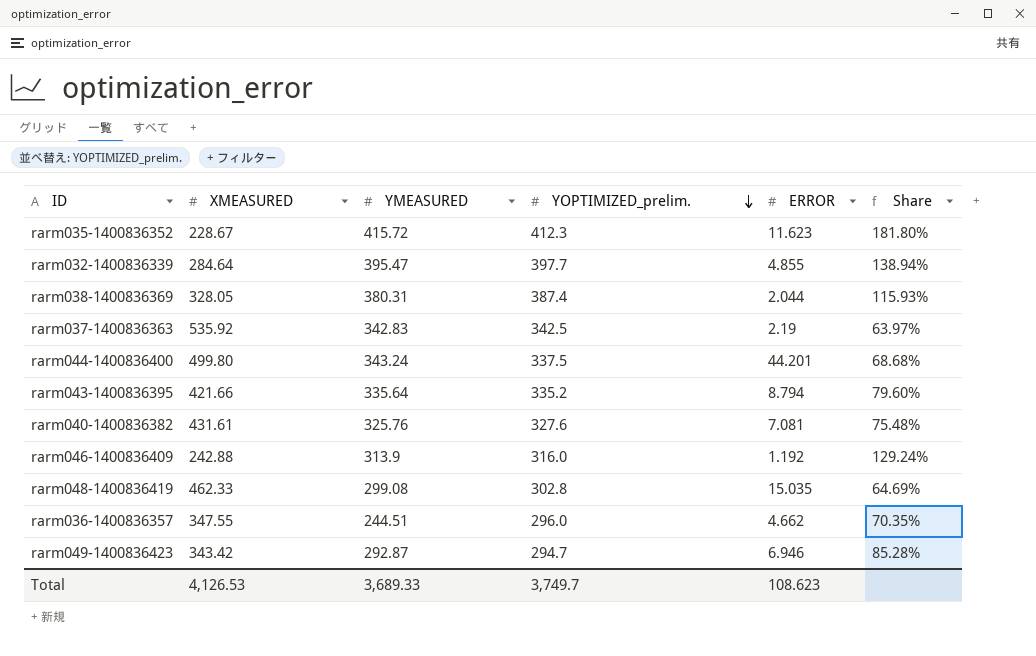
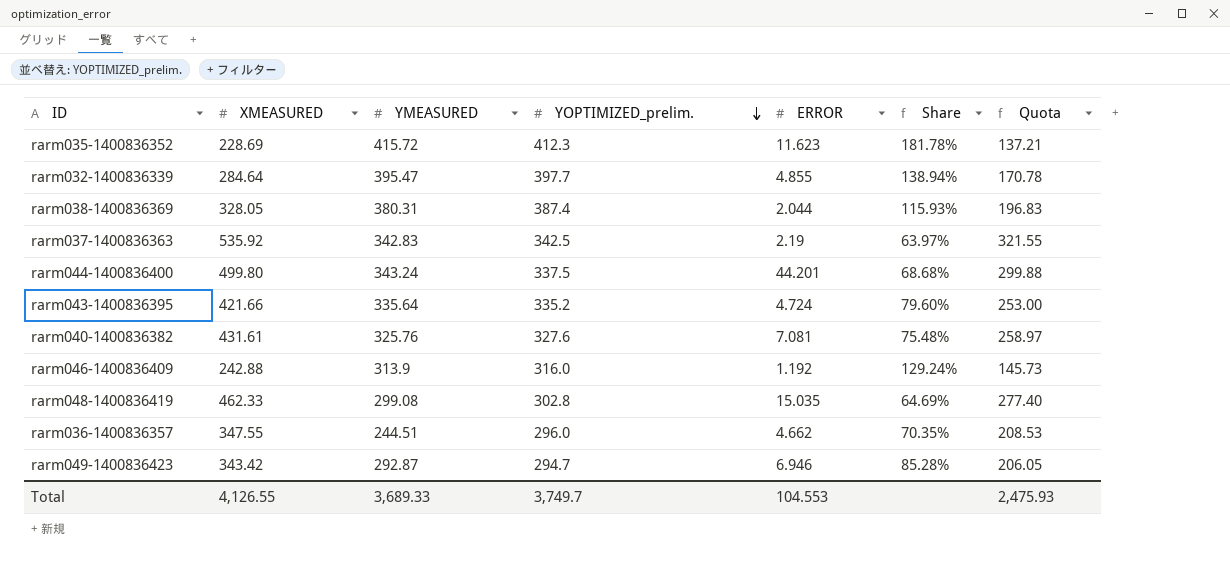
column Quota | formula: none -> [XMEASURED] * 0.6
rarm035-1400836352 | XMEASURED: 228.67 -> 228.69
rarm035-1400836352 | Share: 181.80% -> 181.78%
rarm043-1400836395 | ERROR: 8.794 -> 4.724
Total | XMEASURED: 4,126.53 -> 4,126.55
Total | ERROR: 108.623 -> 104.553

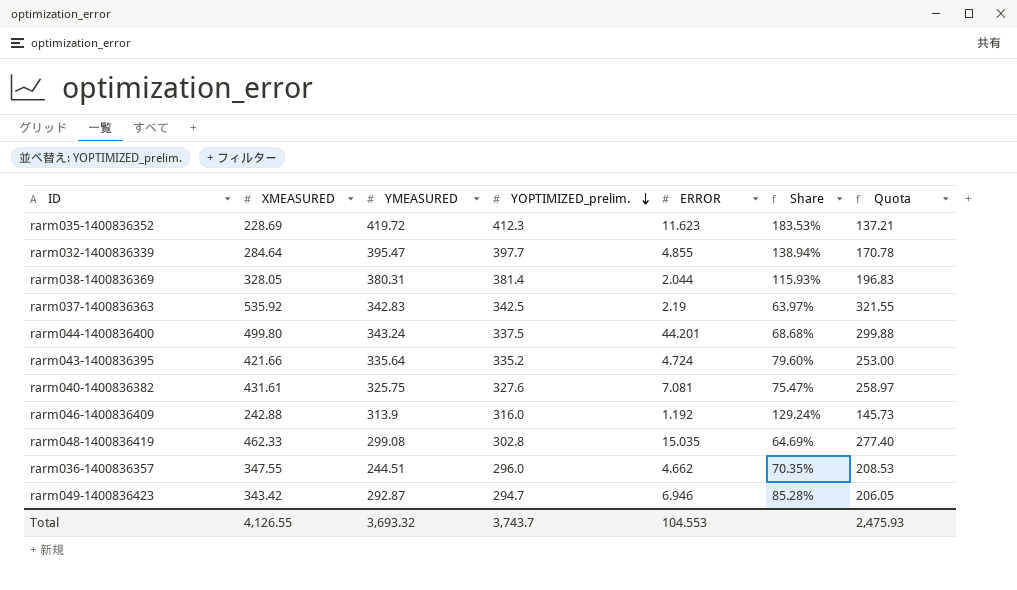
rarm035-1400836352 | YMEASURED: 415.72 -> 419.72
rarm035-1400836352 | Share: 181.78% -> 183.53%
rarm038-1400836369 | YOPTIMIZED_prelim.: 387.4 -> 381.4
rarm040-1400836382 | YMEASURED: 325.76 -> 325.75
rarm040-1400836382 | Share: 75.48% -> 75.47%
Total | YMEASURED: 3,689.33 -> 3,693.32
Total | YOPTIMIZED_prelim.: 3,749.7 -> 3,743.7

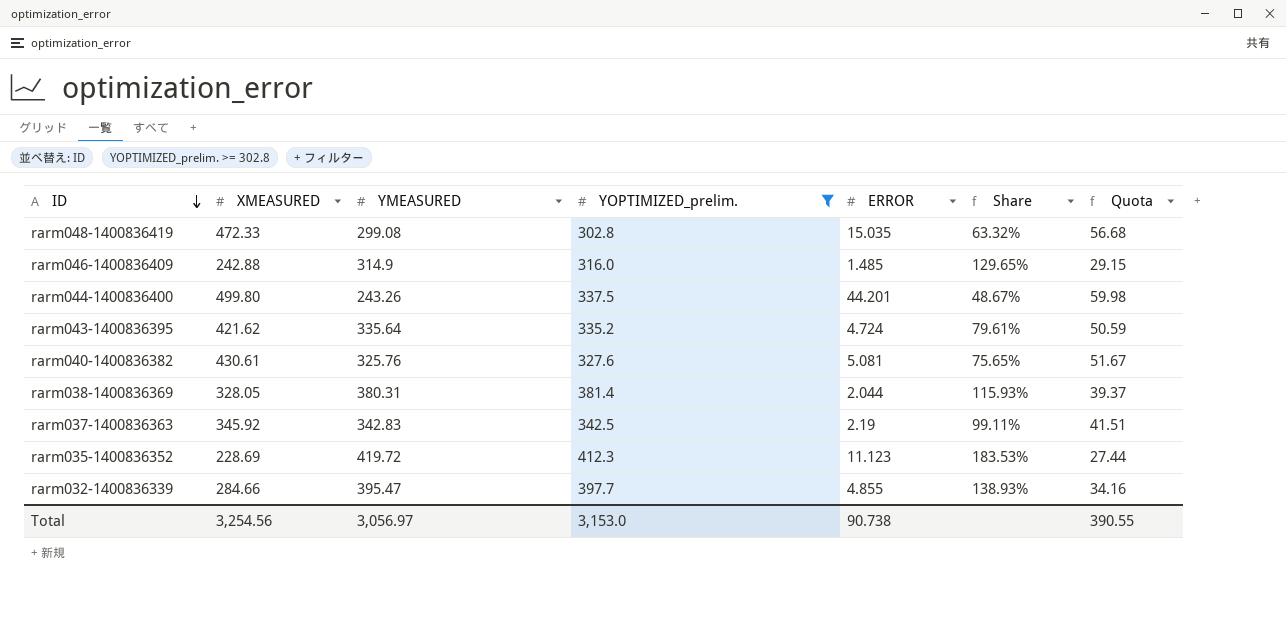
filter: none -> YOPTIMIZED_prelim. >= 302.8
row order: YOPTIMIZED_prelim. descending -> ID descending
column Quota | formula: [XMEASURED] * 0.6 -> [XMEASURED] * 0.12
rarm048-1400836419 | XMEASURED: 462.33 -> 472.33
rarm048-1400836419 | Share: 64.69% -> 63.32%
rarm046-1400836409 | YMEASURED: 313.9 -> 314.9
rarm046-1400836409 | ERROR: 1.192 -> 1.485
rarm046-1400836409 | Share: 129.24% -> 129.65%
rarm044-1400836400 | YMEASURED: 343.24 -> 243.26
rarm044-1400836400 | Share: 68.68% -> 48.67%
rarm043-1400836395 | XMEASURED: 421.66 -> 421.62
rarm043-1400836395 | Share: 79.60% -> 79.61%
rarm040-1400836382 | XMEASURED: 431.61 -> 430.61
rarm040-1400836382 | YMEASURED: 325.75 -> 325.76
rarm040-1400836382 | ERROR: 7.081 -> 5.081
rarm040-1400836382 | Share: 75.47% -> 75.65%
rarm037-1400836363 | XMEASURED: 535.92 -> 345.92
rarm037-1400836363 | Share: 63.97% -> 99.11%
rarm035-1400836352 | ERROR: 11.623 -> 11.123
rarm032-1400836339 | XMEASURED: 284.64 -> 284.66
rarm032-1400836339 | Share: 138.94% -> 138.93%
Total | XMEASURED: 4,126.55 -> 3,254.56
Total | YMEASURED: 3,693.32 -> 3,056.97
Total | YOPTIMIZED_prelim.: 3,743.7 -> 3,153.0
Total | ERROR: 104.553 -> 90.738
Total | Quota: 2,475.93 -> 390.55

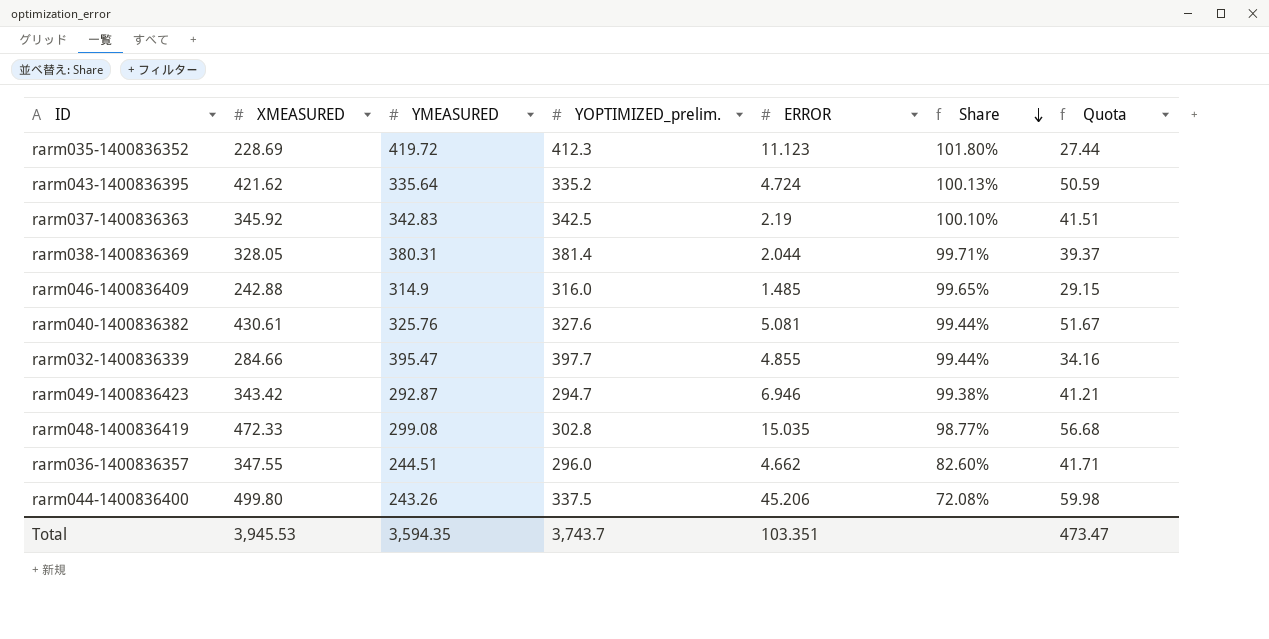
filter: YOPTIMIZED_prelim. >= 302.8 -> none
row order: ID descending -> Share descending
column Share | formula: [YMEASURED] / [XMEASURED] -> [YMEASURED] / [YOPTIMIZED_prelim.]
rarm044-1400836400 | ERROR: 44.201 -> 45.206
Total | XMEASURED: 3,254.56 -> 3,945.53
Total | YMEASURED: 3,056.97 -> 3,594.35
Total | YOPTIMIZED_prelim.: 3,153.0 -> 3,743.7
Total | ERROR: 90.738 -> 103.351
Total | Quota: 390.55 -> 473.47

